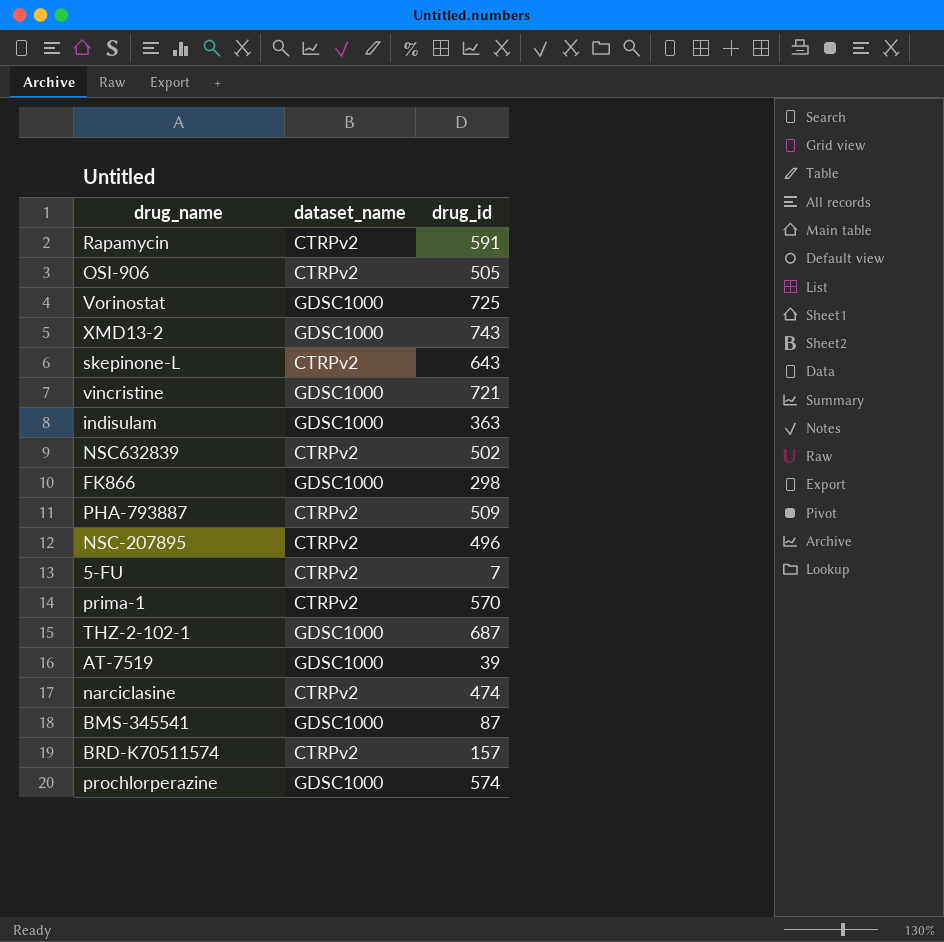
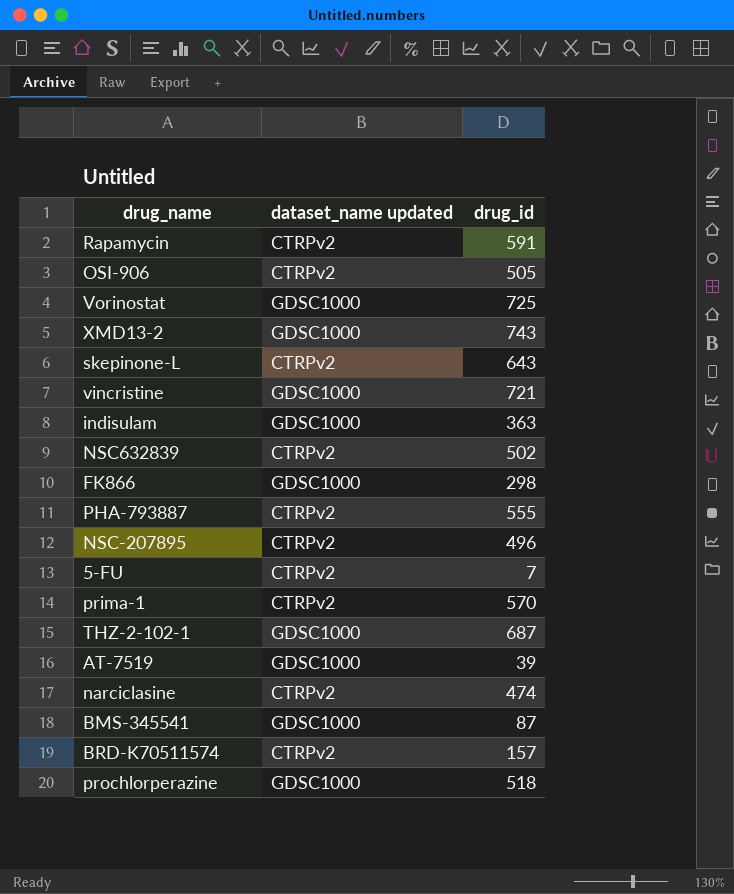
column name: dataset_name -> dataset_name updated
PHA-793887 | drug_id: 509 -> 555
prochlorperazine | drug_id: 574 -> 518

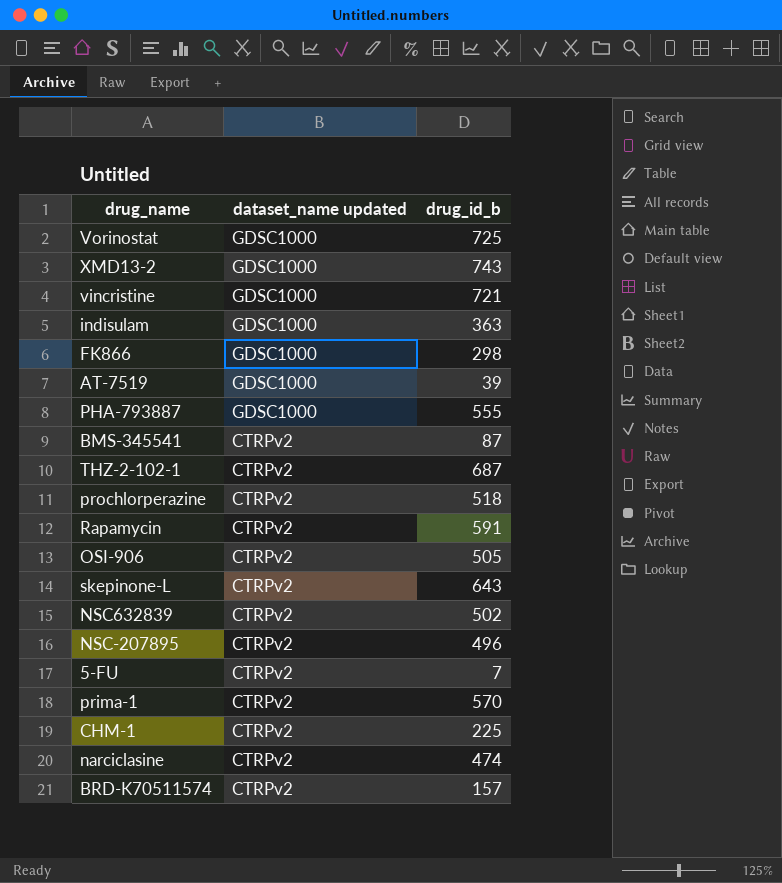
row order: none -> dataset_name updated descending
column name: drug_id -> drug_id_b
PHA-793887 | dataset_name updated: CTRPv2 -> GDSC1000
BMS-345541 | dataset_name updated: GDSC1000 -> CTRPv2
THZ-2-102-1 | dataset_name updated: GDSC1000 -> CTRPv2
prochlorperazine | dataset_name updated: GDSC1000 -> CTRPv2
row CHM-1: none -> CTRPv2 | 225

